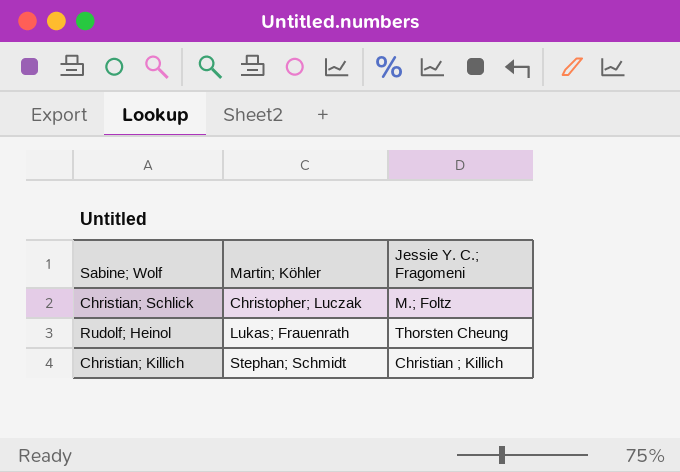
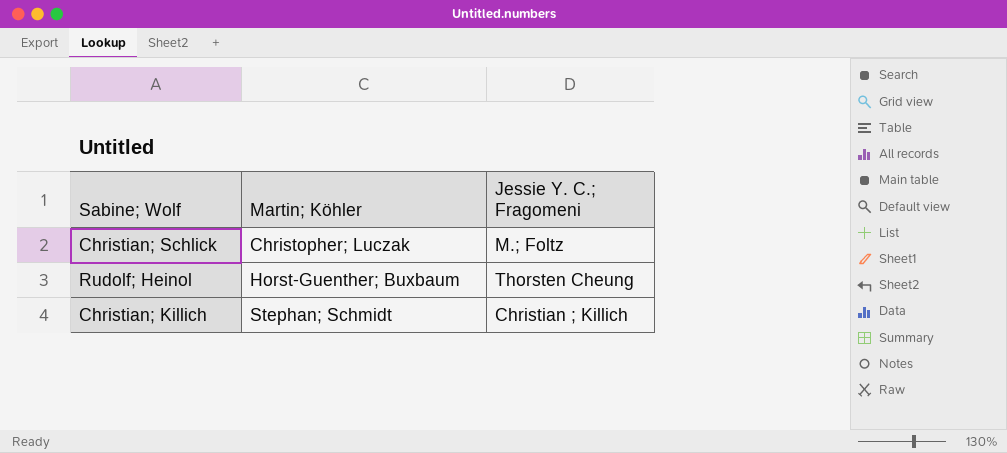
Rudolf; Heinol | Martin; Köhler: Lukas; Frauenrath -> Horst-Guenther; Buxbaum

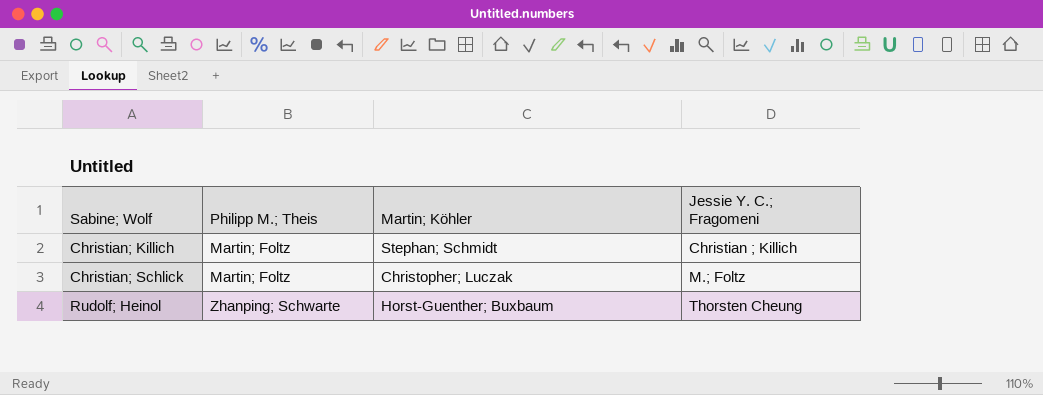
row order: Martin; Köhler ascending -> Sabine; Wolf ascending
column Philipp M.; Theis | position: none -> 2

